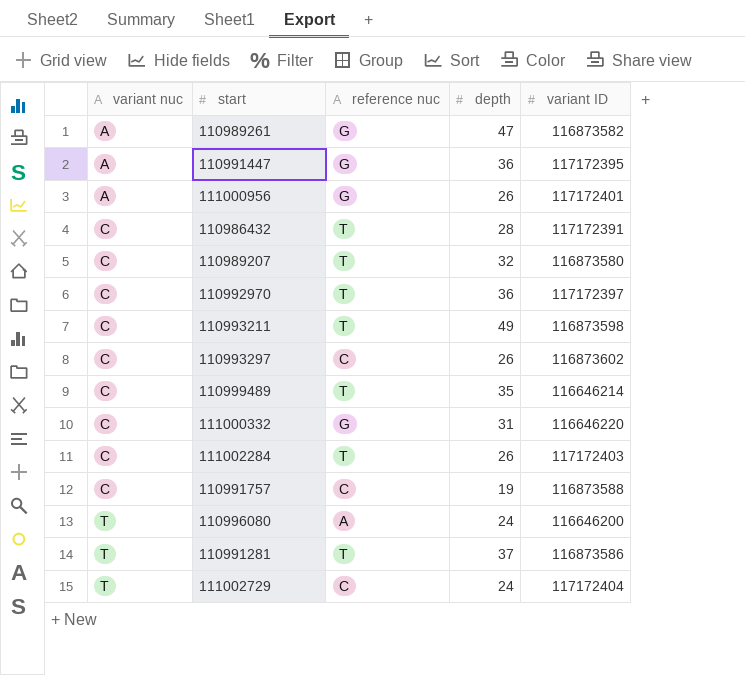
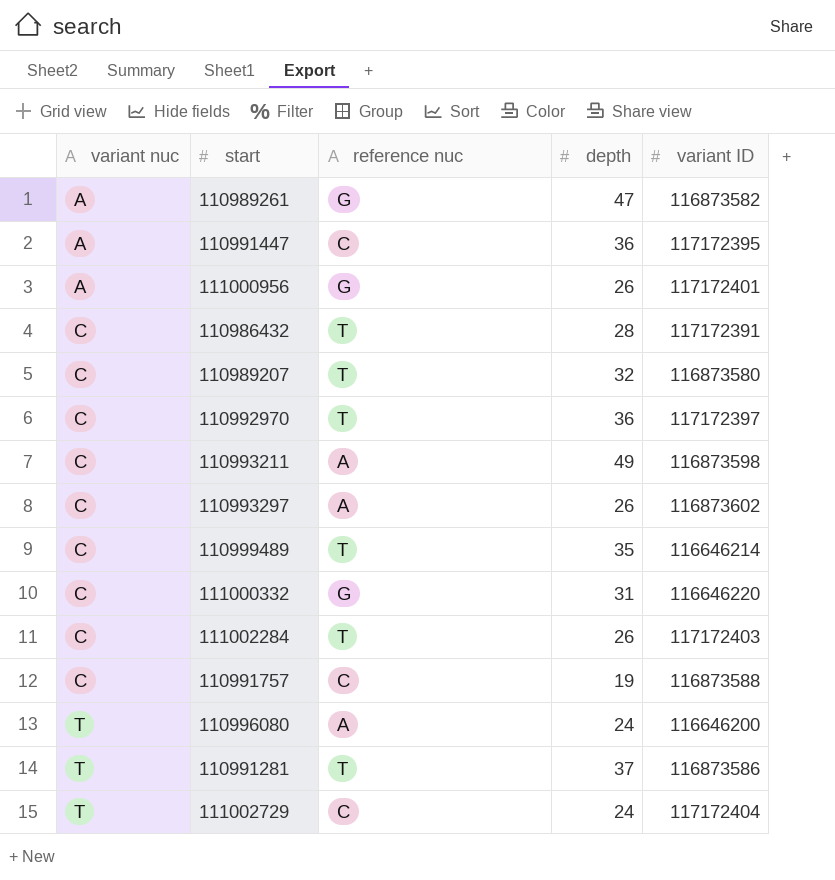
110991447 | reference nuc: G -> C
110993211 | reference nuc: T -> A
110993297 | reference nuc: C -> A

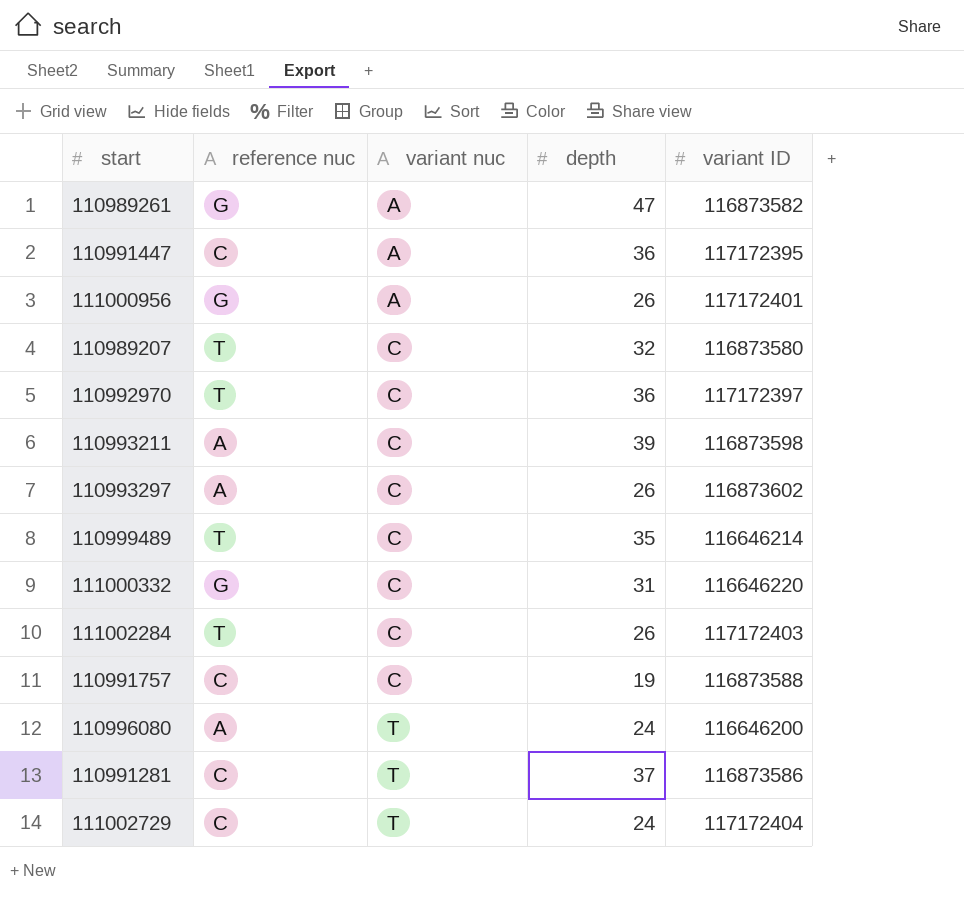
column variant nuc | position: 1 -> 3
row 110986432: C | T | 28 | 117172391 -> none
110993211 | depth: 49 -> 39
110991281 | reference nuc: T -> C

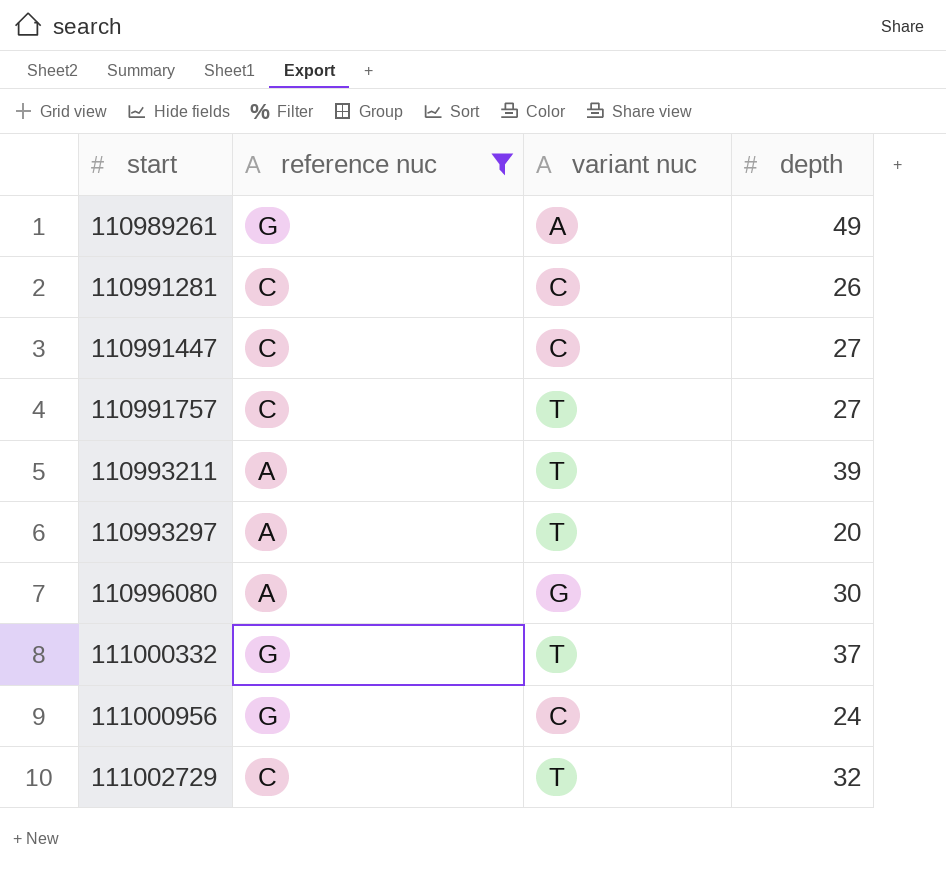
filter: none -> reference nuc != T
row order: variant nuc ascending -> start ascending
column variant ID | position: 5 -> none
110989261 | depth: 47 -> 49
110991281 | variant nuc: T -> C
110991281 | depth: 37 -> 26
110991447 | variant nuc: A -> C
110991447 | depth: 36 -> 27
110991757 | variant nuc: C -> T
110991757 | depth: 19 -> 27
110993211 | variant nuc: C -> T
110993297 | variant nuc: C -> T
110993297 | depth: 26 -> 20
110996080 | variant nuc: T -> G
110996080 | depth: 24 -> 30
111000332 | variant nuc: C -> T
111000332 | depth: 31 -> 37
111000956 | variant nuc: A -> C
111000956 | depth: 26 -> 24
111002729 | depth: 24 -> 32

